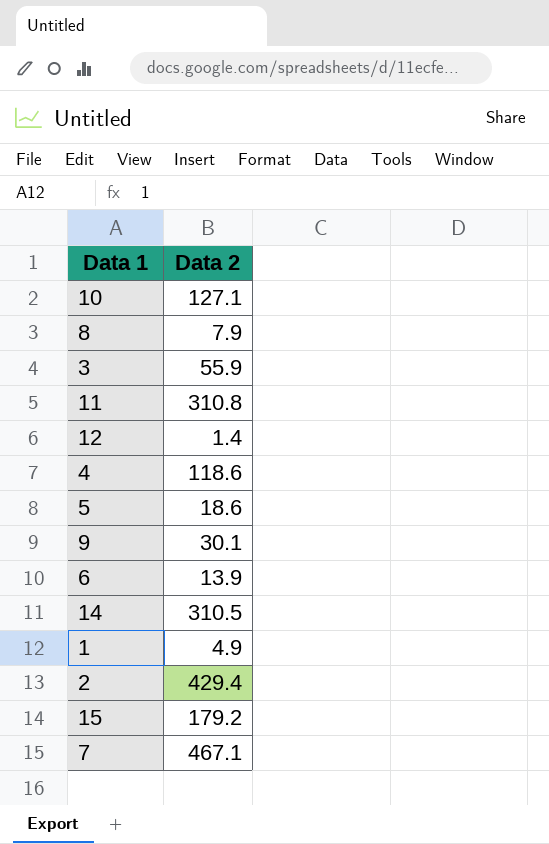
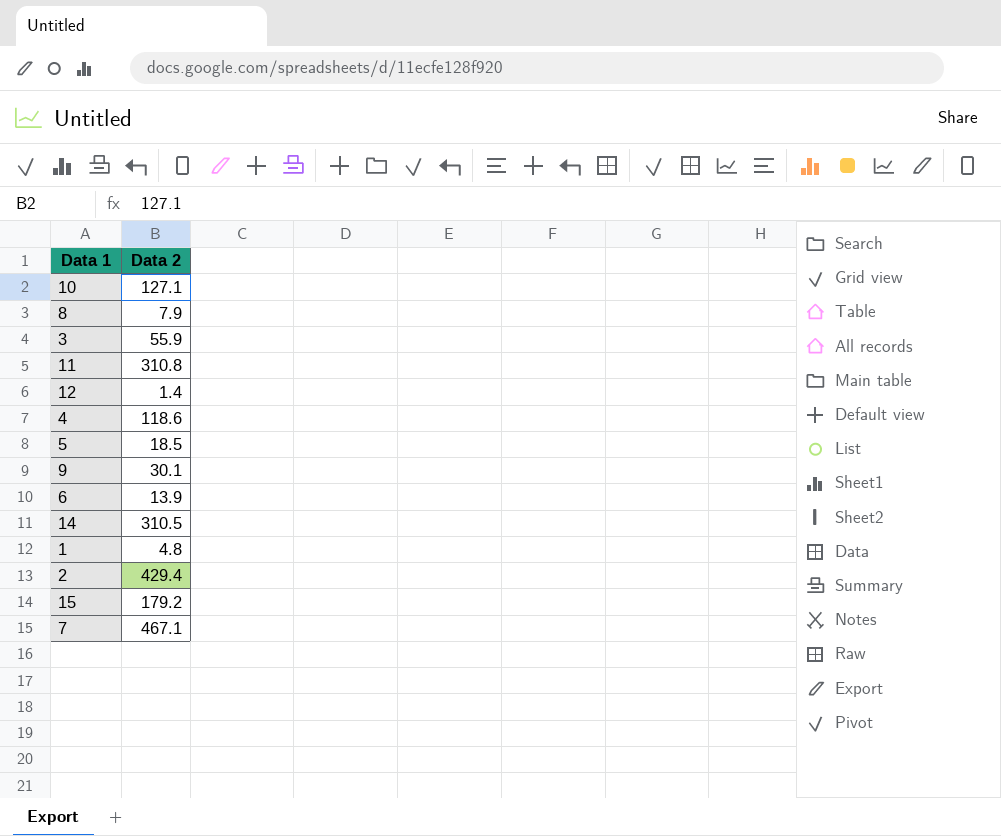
5 | Data 2: 18.6 -> 18.5
1 | Data 2: 4.9 -> 4.8

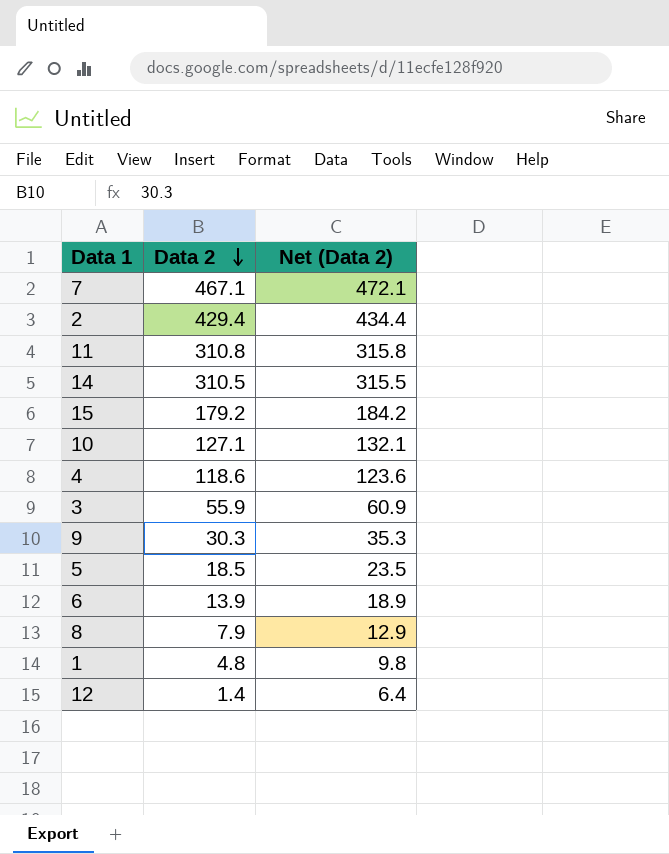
row order: none -> Data 2 descending
column Net (Data 2) | formula: none -> [Data 2] + 5
9 | Data 2: 30.1 -> 30.3

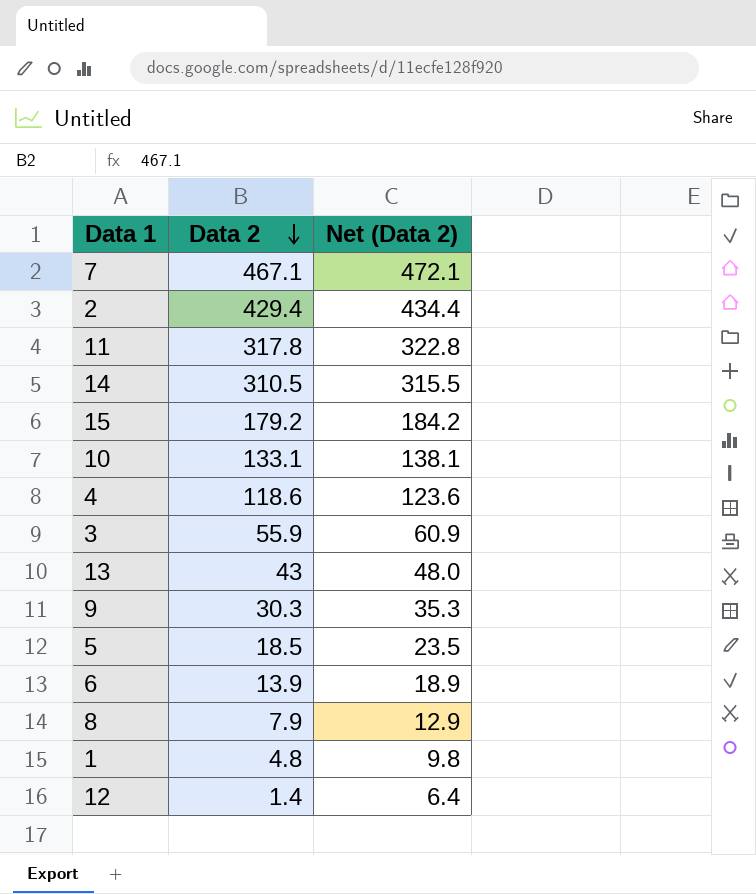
11 | Data 2: 310.8 -> 317.8
11 | Net (Data 2): 315.8 -> 322.8
10 | Data 2: 127.1 -> 133.1
10 | Net (Data 2): 132.1 -> 138.1
row 13: none -> 43 | 48.0

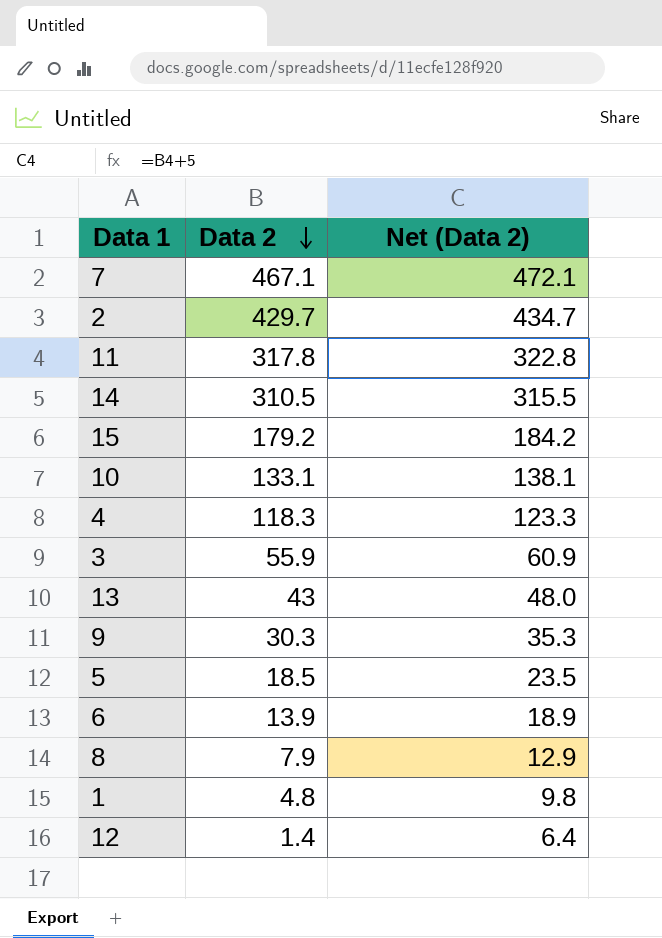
2 | Data 2: 429.4 -> 429.7
2 | Net (Data 2): 434.4 -> 434.7
4 | Data 2: 118.6 -> 118.3
4 | Net (Data 2): 123.6 -> 123.3

